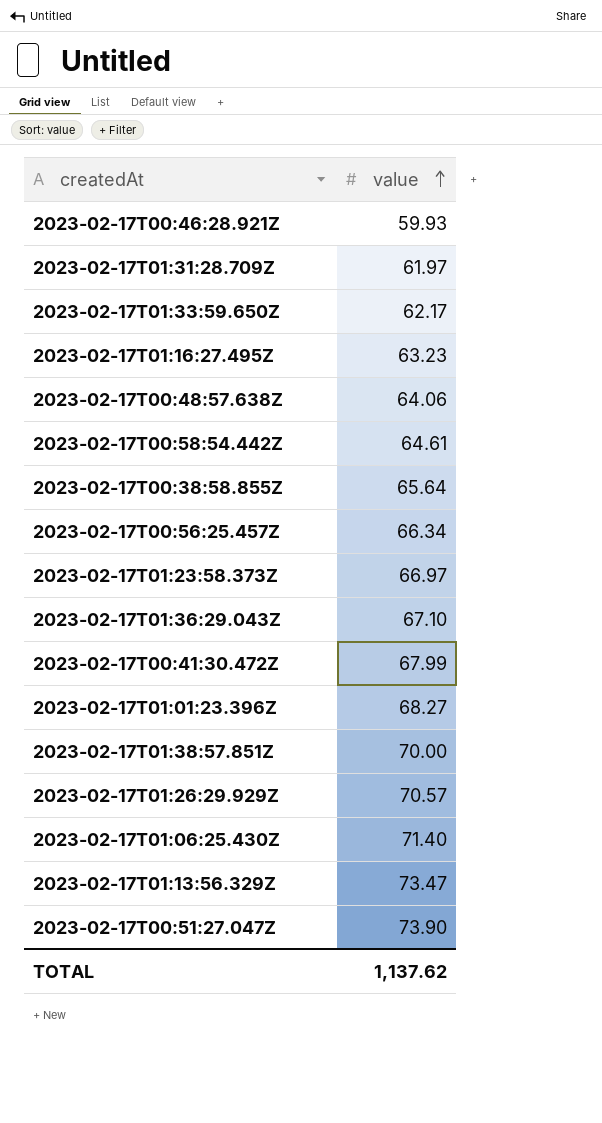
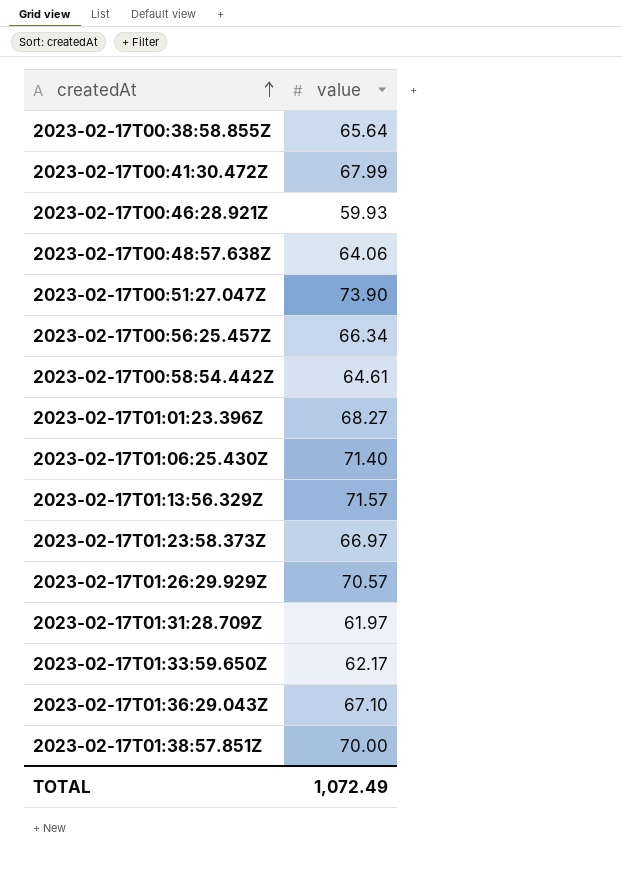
row order: value ascending -> createdAt ascending
row 2023-02-17T01:16:27.495Z: 63.23 -> none
2023-02-17T01:13:56.329Z | value: 73.47 -> 71.57
TOTAL | value: 1,137.62 -> 1,072.49

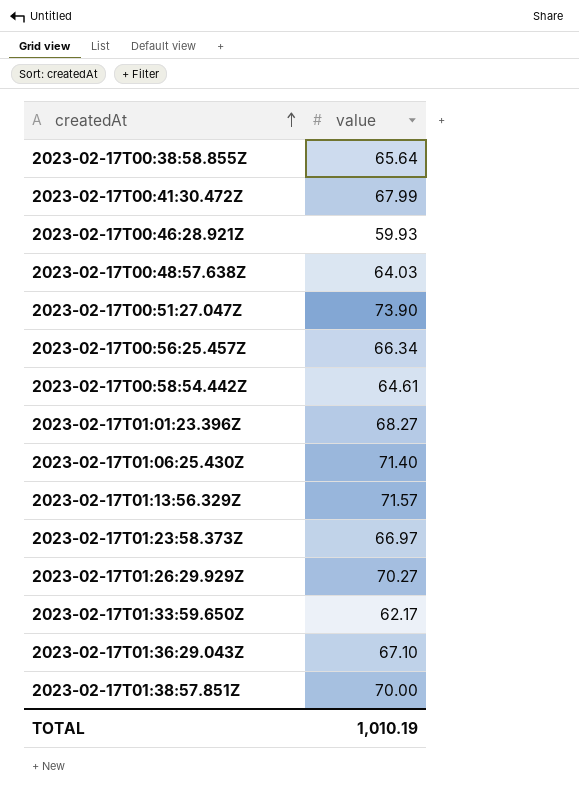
row 2023-02-17T01:31:28.709Z: 61.97 -> none
2023-02-17T00:48:57.638Z | value: 64.06 -> 64.03
2023-02-17T01:26:29.929Z | value: 70.57 -> 70.27
TOTAL | value: 1,072.49 -> 1,010.19

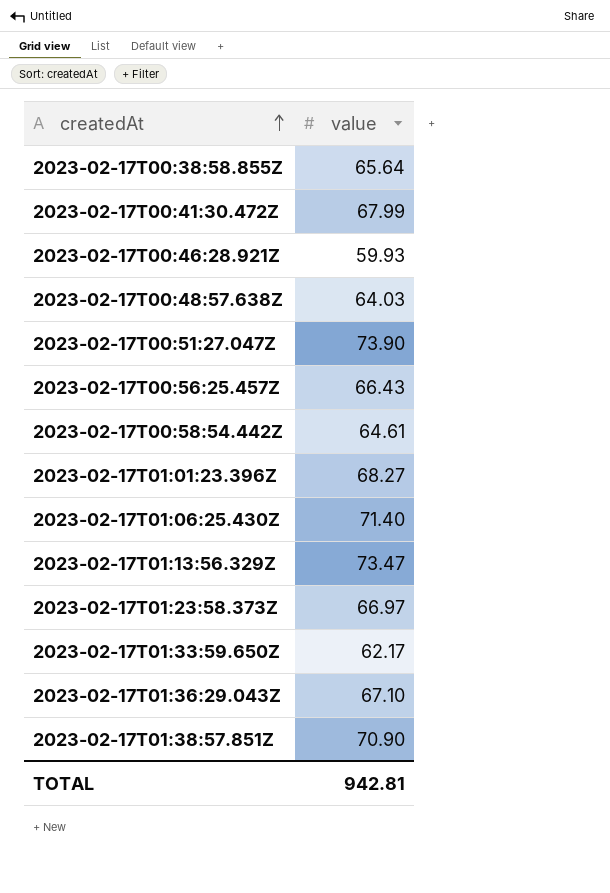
row 2023-02-17T01:26:29.929Z: 70.27 -> none
2023-02-17T00:56:25.457Z | value: 66.34 -> 66.43
2023-02-17T01:13:56.329Z | value: 71.57 -> 73.47
2023-02-17T01:38:57.851Z | value: 70.00 -> 70.90
TOTAL | value: 1,010.19 -> 942.81

